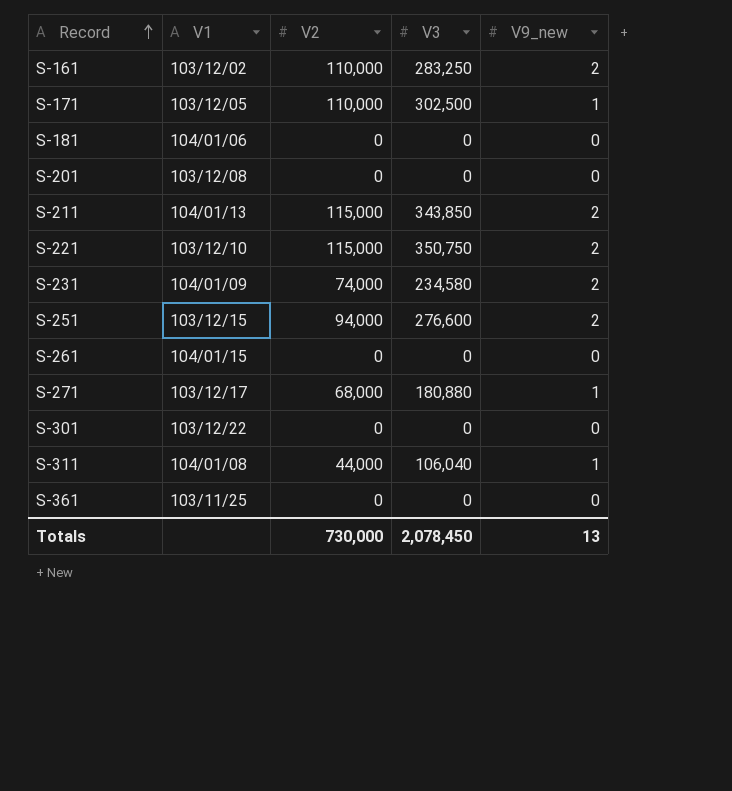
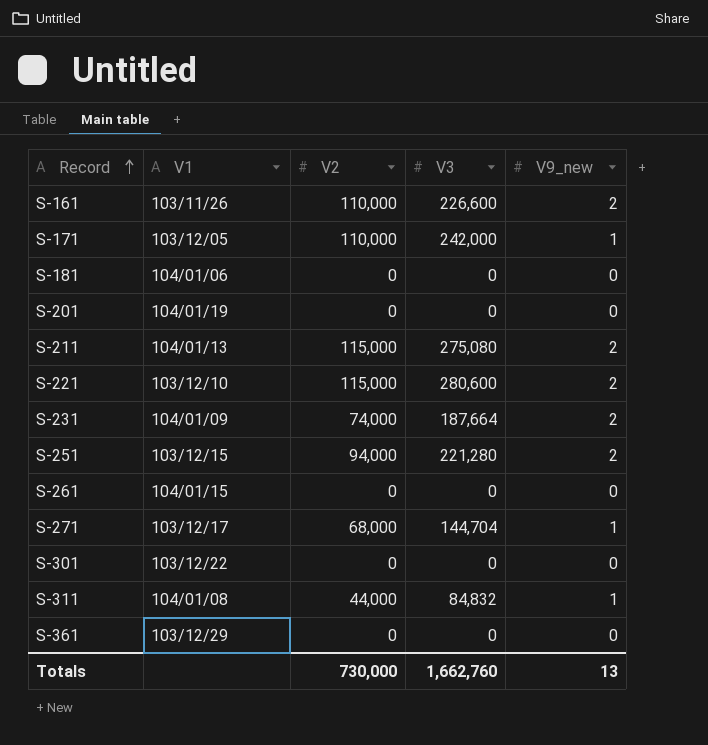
S-161 | V1: 103/12/02 -> 103/11/26
S-161 | V3: 283,250 -> 226,600
S-171 | V3: 302,500 -> 242,000
S-201 | V1: 103/12/08 -> 104/01/19
S-211 | V3: 343,850 -> 275,080
S-221 | V3: 350,750 -> 280,600
S-231 | V3: 234,580 -> 187,664
S-251 | V3: 276,600 -> 221,280
S-271 | V3: 180,880 -> 144,704
S-311 | V3: 106,040 -> 84,832
S-361 | V1: 103/11/25 -> 103/12/29
Totals | V3: 2,078,450 -> 1,662,760

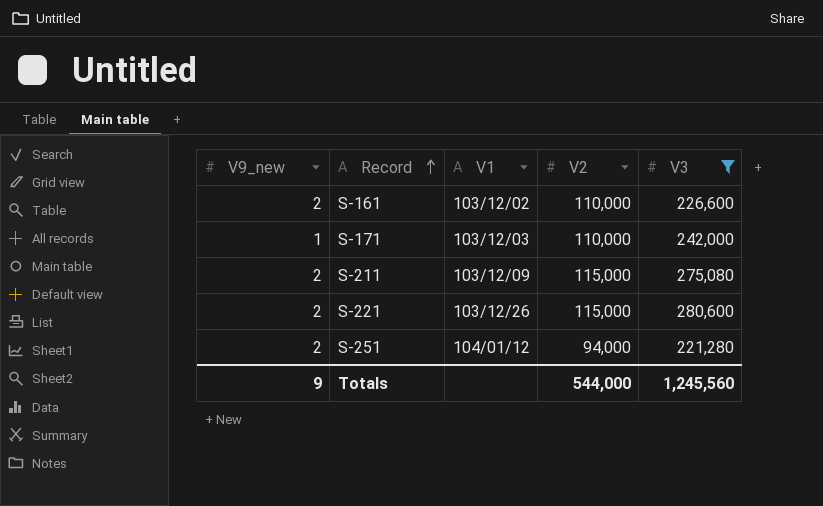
filter: none -> V3 >= 221,280
column V9_new | position: 5 -> 1
S-161 | V1: 103/11/26 -> 103/12/02
S-171 | V1: 103/12/05 -> 103/12/03
S-211 | V1: 104/01/13 -> 103/12/09
S-221 | V1: 103/12/10 -> 103/12/26
S-251 | V1: 103/12/15 -> 104/01/12
Totals | V9_new: 13 -> 9
Totals | V2: 730,000 -> 544,000
Totals | V3: 1,662,760 -> 1,245,560

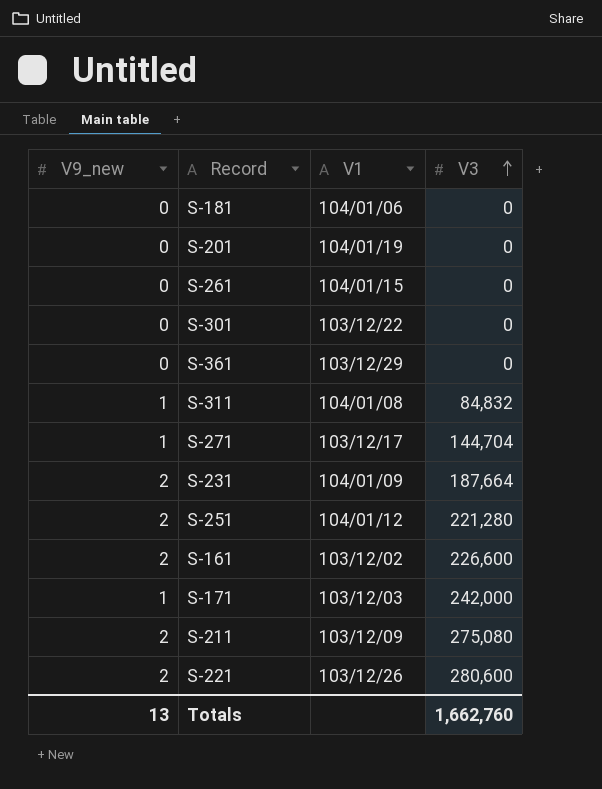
filter: V3 >= 221,280 -> none
row order: Record ascending -> V3 ascending
column V2 | position: 4 -> none
Totals | V9_new: 9 -> 13
Totals | V3: 1,245,560 -> 1,662,760

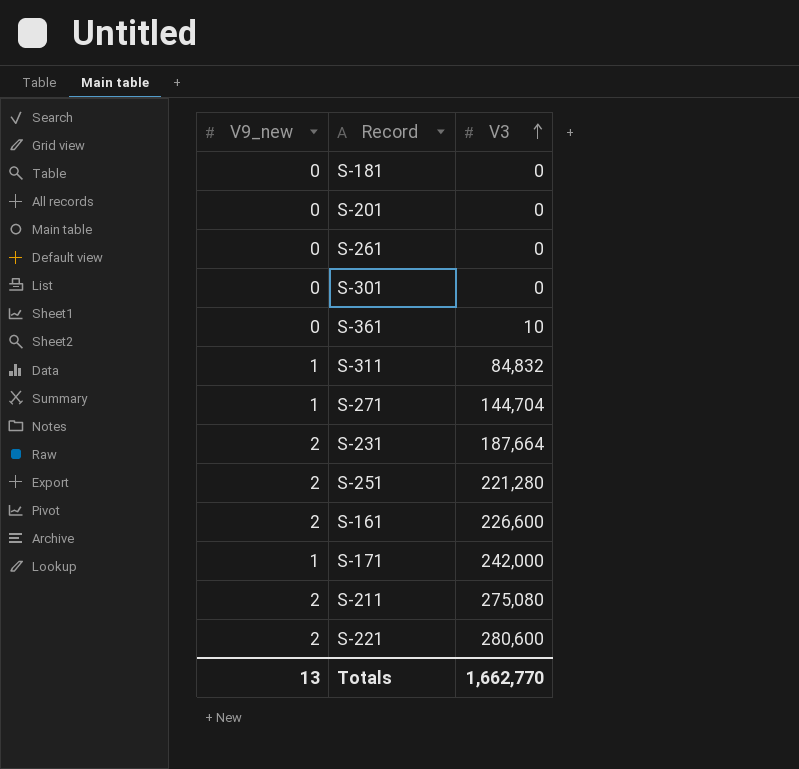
column V1 | position: 3 -> none
S-361 | V3: 0 -> 10
Totals | V3: 1,662,760 -> 1,662,770

